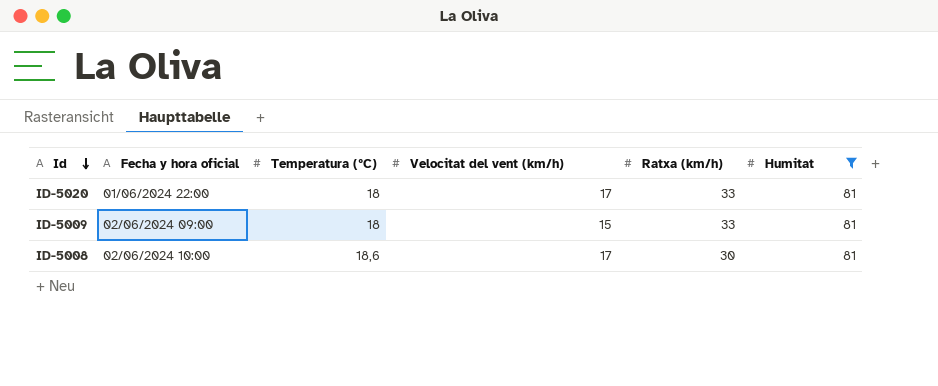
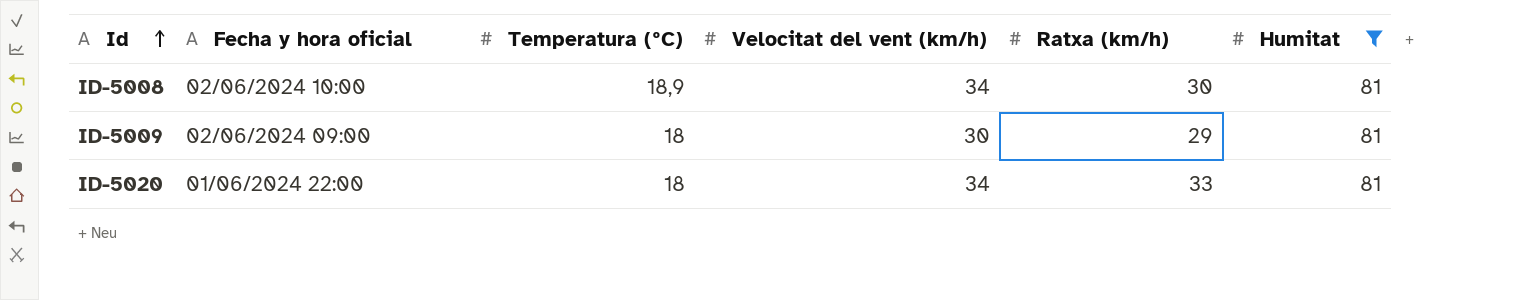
row order: Id descending -> Id ascending
ID-5008 | Temperatura (ºC): 18,6 -> 18,9
ID-5008 | Velocitat del vent (km/h): 17 -> 34
ID-5009 | Velocitat del vent (km/h): 15 -> 30
ID-5009 | Ratxa (km/h): 33 -> 29
ID-5020 | Velocitat del vent (km/h): 17 -> 34

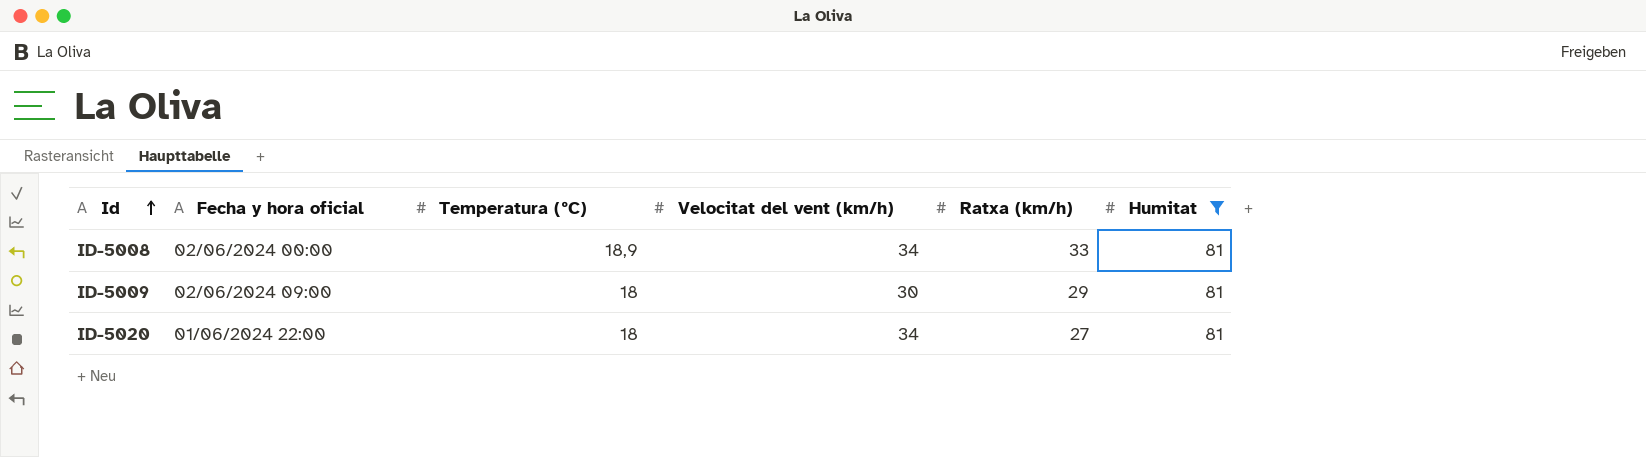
ID-5008 | Fecha y hora oficial: 02/06/2024 10:00 -> 02/06/2024 00:00
ID-5008 | Ratxa (km/h): 30 -> 33
ID-5020 | Ratxa (km/h): 33 -> 27

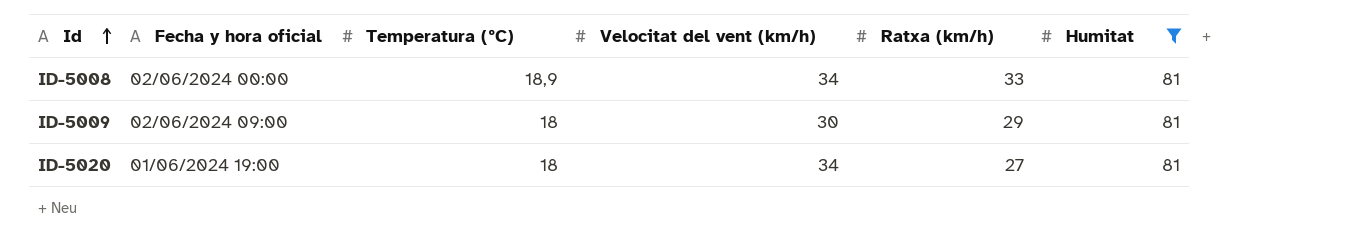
ID-5020 | Fecha y hora oficial: 01/06/2024 22:00 -> 01/06/2024 19:00

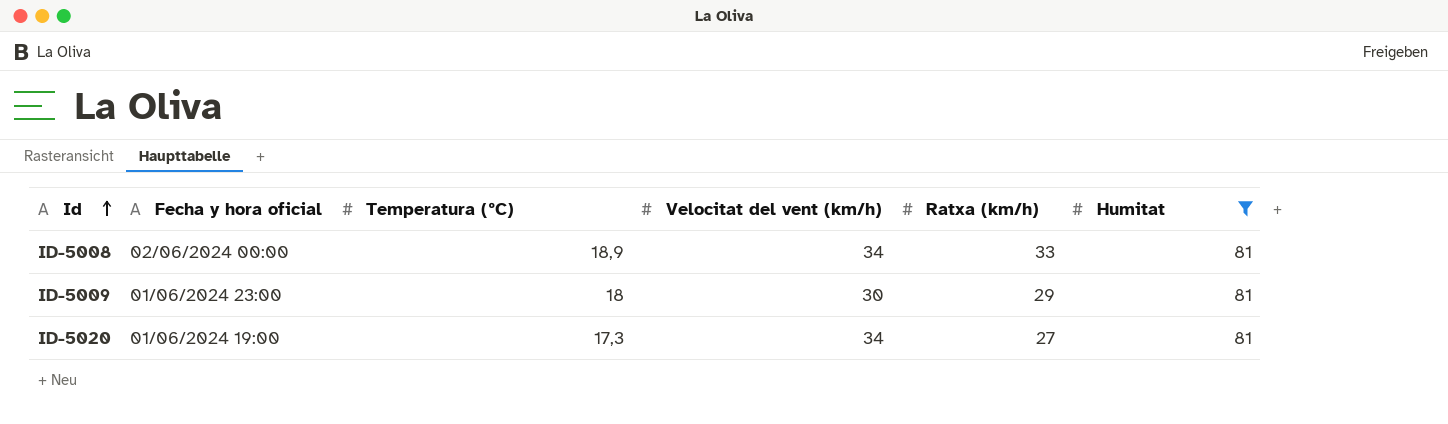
ID-5009 | Fecha y hora oficial: 02/06/2024 09:00 -> 01/06/2024 23:00
ID-5020 | Temperatura (ºC): 18 -> 17,3

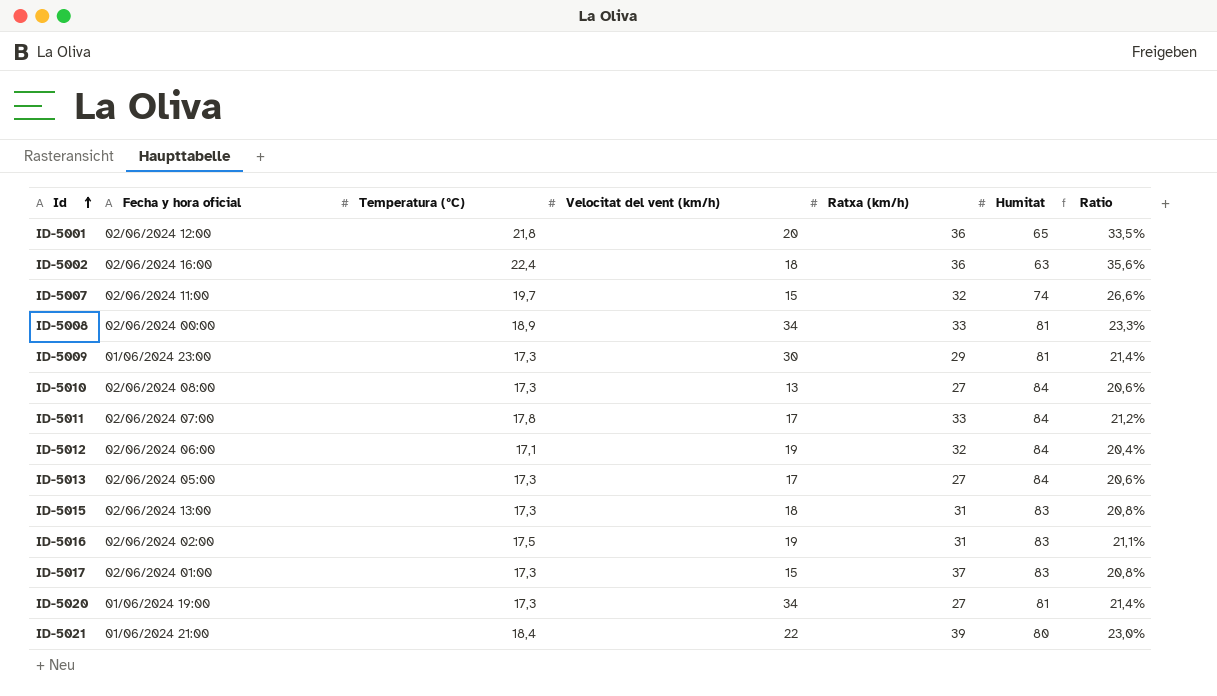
filter: Humitat = 81 -> none
column Ratio | formula: none -> [Temperatura (ºC)] / [Humitat]
ID-5009 | Temperatura (ºC): 18 -> 17,3

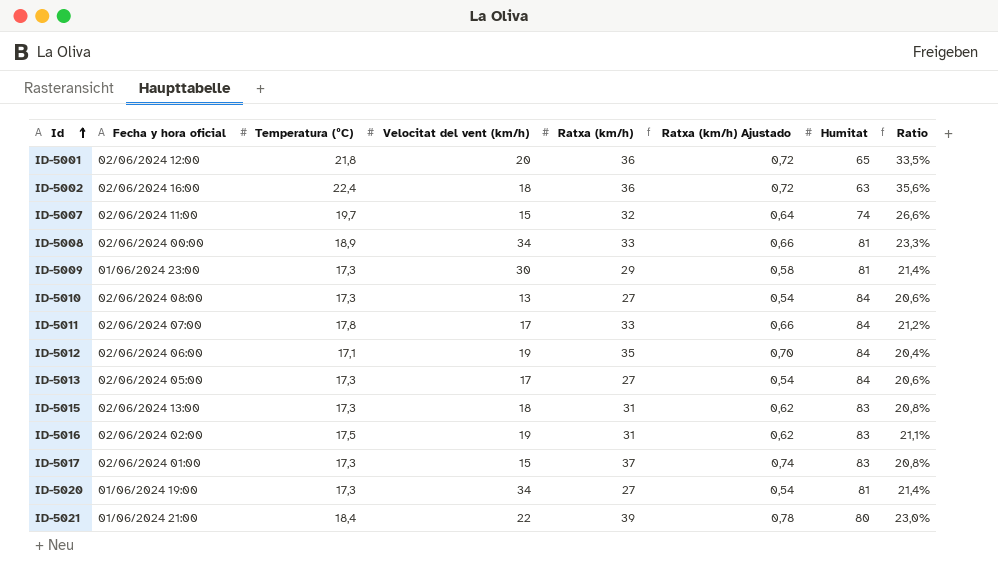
column Ratxa (km/h) Ajustado | formula: none -> [Ratxa (km/h)] * 0,02
ID-5012 | Ratxa (km/h): 32 -> 35

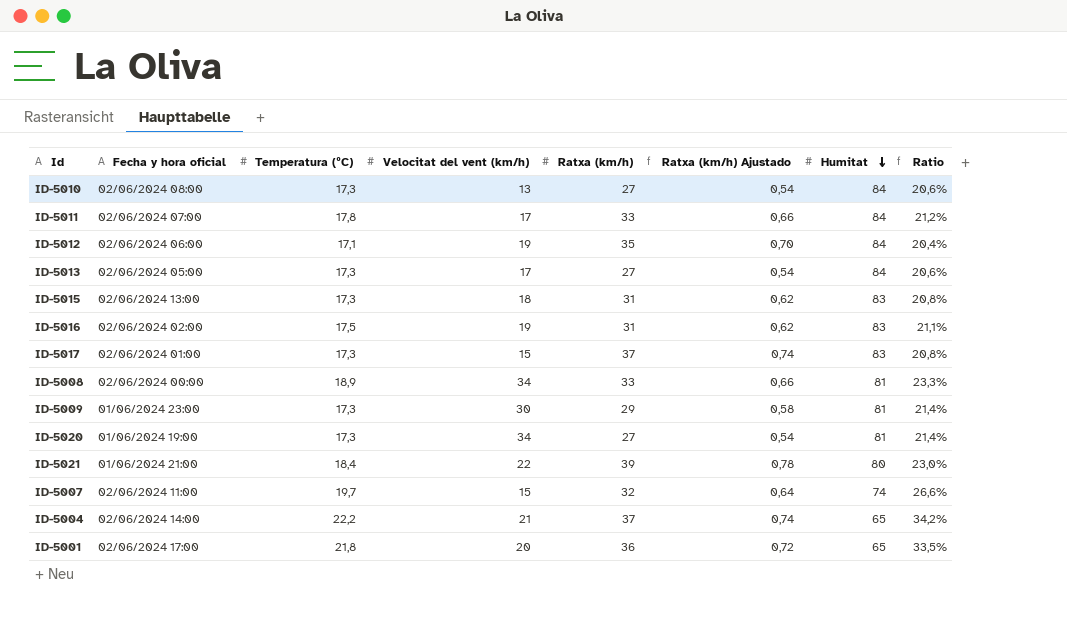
row order: Id ascending -> Humitat descending
row ID-5002: 02/06/2024 16:00 | 22,4 | 18 | 36 | 0,72 | 63 | 35,6% -> none
row ID-5004: none -> 02/06/2024 14:00 | 22,2 | 21 | 37 | 0,74 | 65 | 34,2%
ID-5001 | Fecha y hora oficial: 02/06/2024 12:00 -> 02/06/2024 17:00

